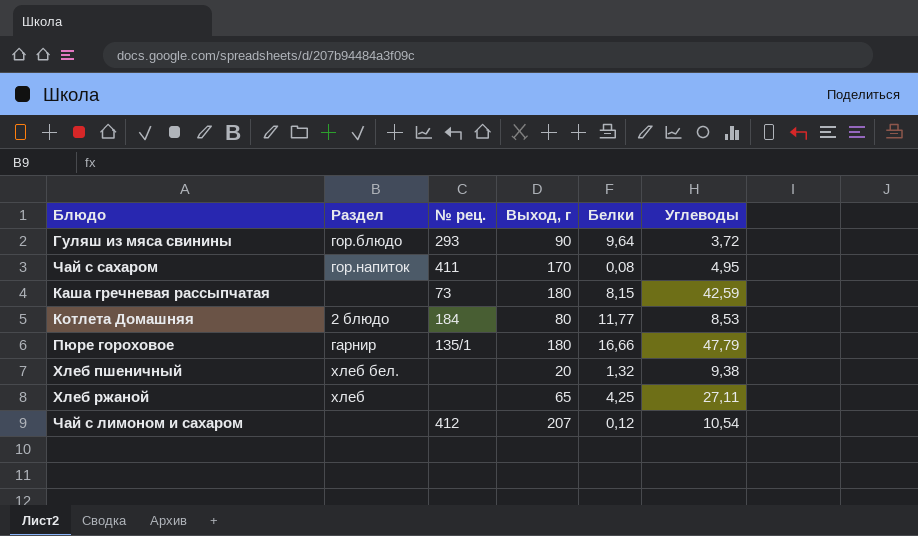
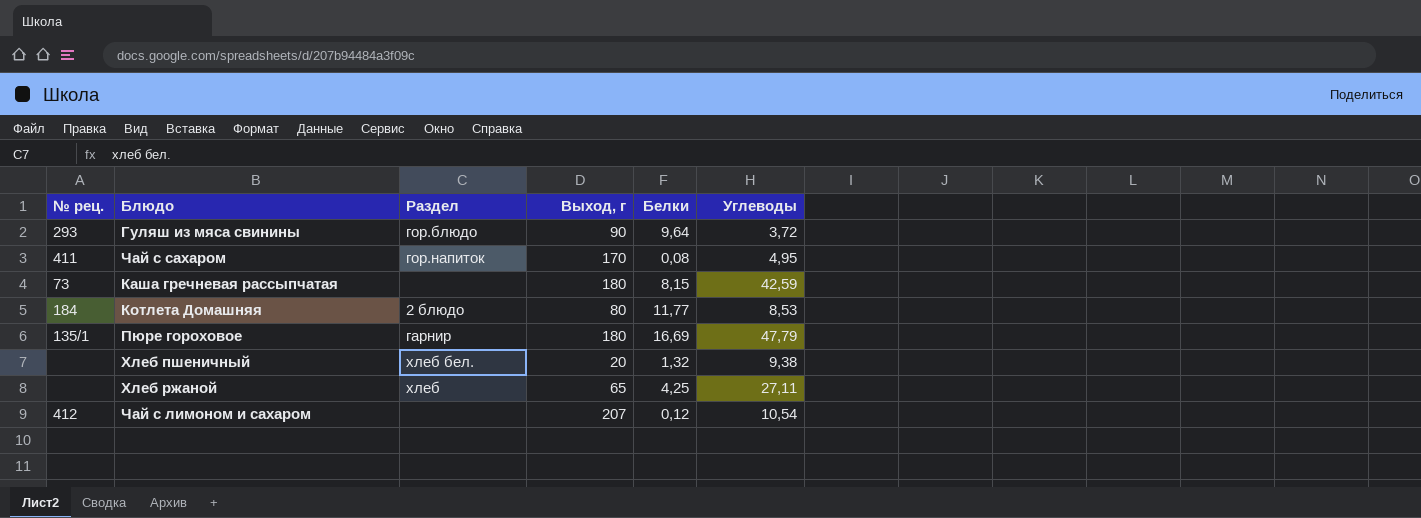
column № рец. | position: 3 -> 1
Пюре гороховое | Белки: 16,66 -> 16,69

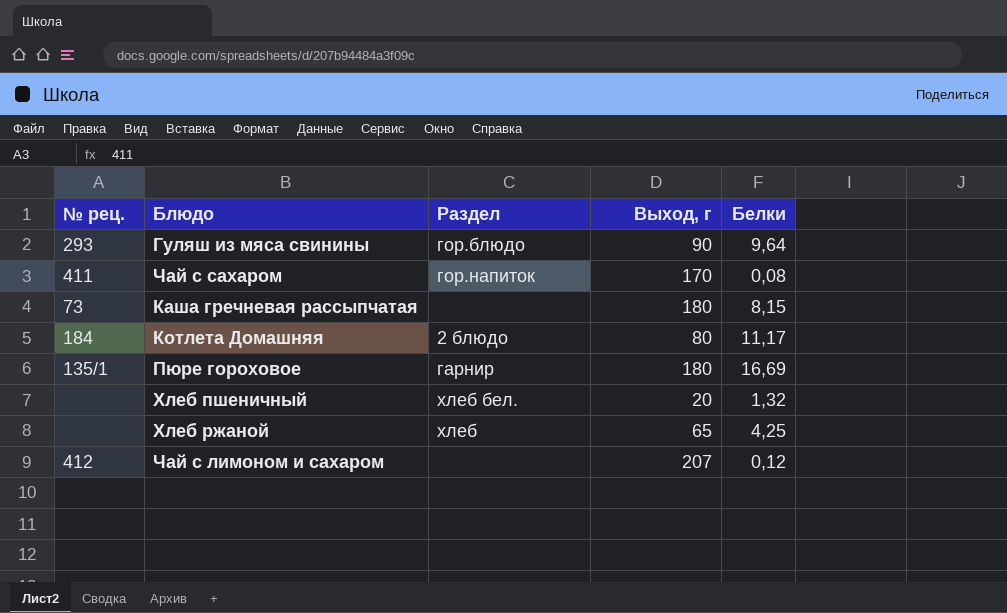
column Углеводы | position: 6 -> none
Котлета Домашняя | Белки: 11,77 -> 11,17

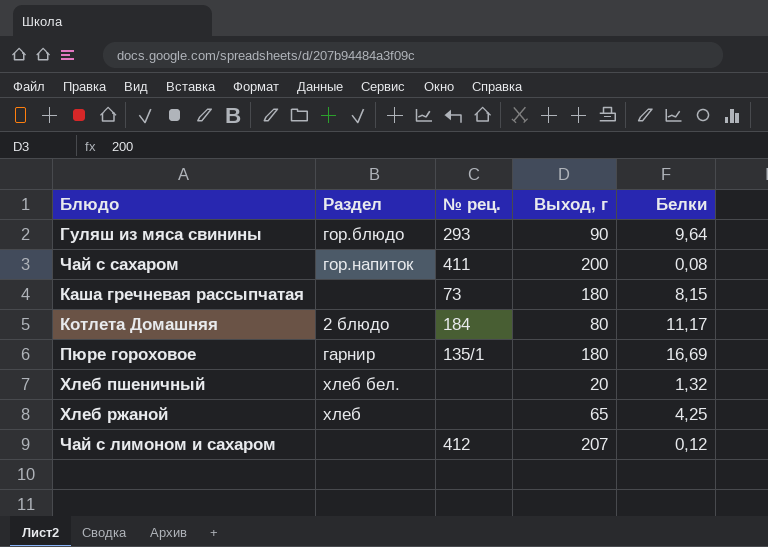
column № рец. | position: 1 -> 3
Чай с сахаром | Выход, г: 170 -> 200

